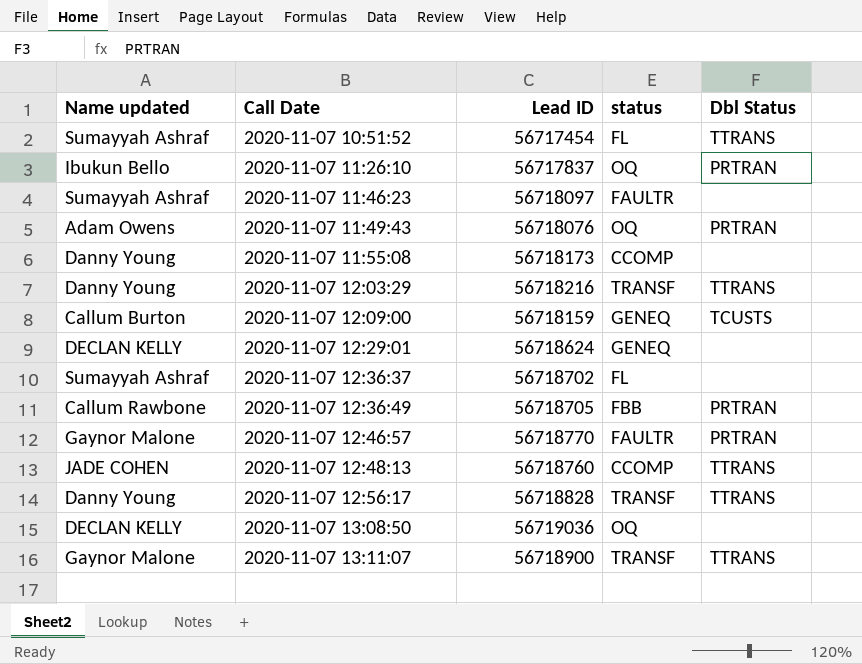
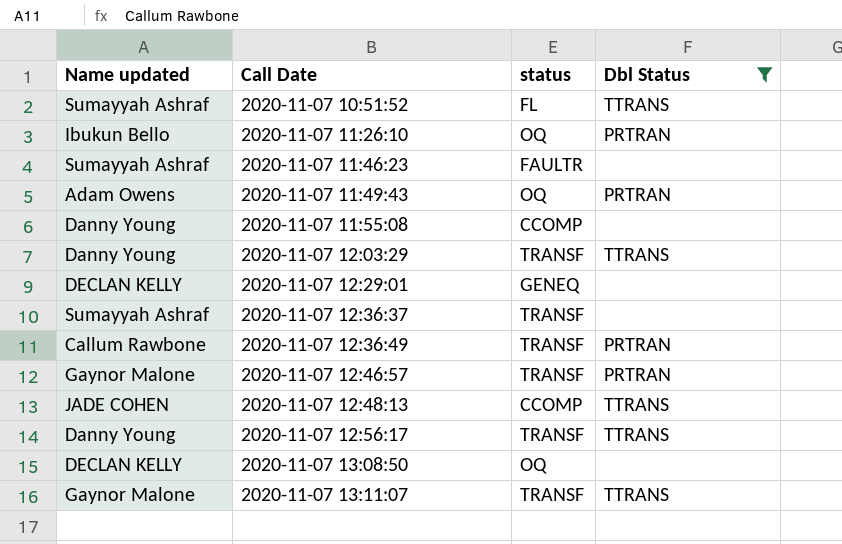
filter: none -> Dbl Status != TCUSTS
column Lead ID | position: 3 -> none
2020-11-07 12:36:37 | status: FL -> TRANSF
2020-11-07 12:36:49 | status: FBB -> TRANSF
2020-11-07 12:46:57 | status: FAULTR -> TRANSF

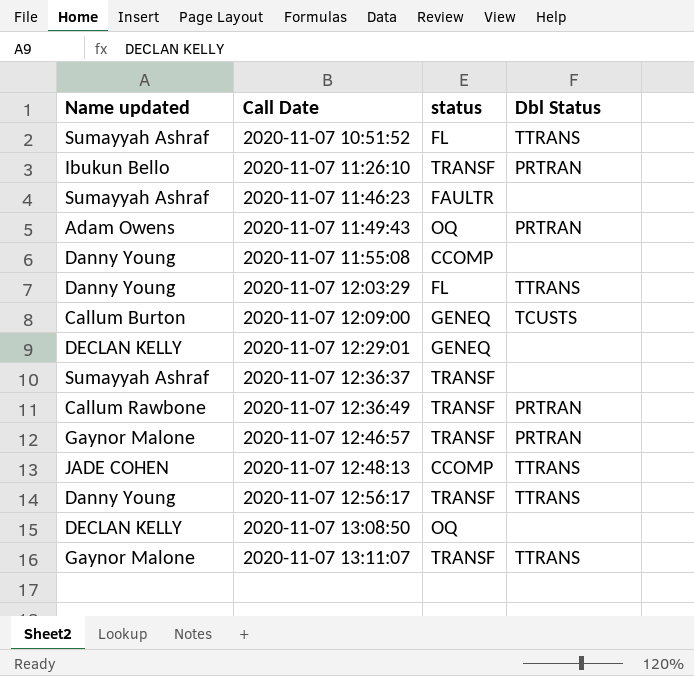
filter: Dbl Status != TCUSTS -> none
2020-11-07 11:26:10 | status: OQ -> TRANSF
2020-11-07 12:03:29 | status: TRANSF -> FL

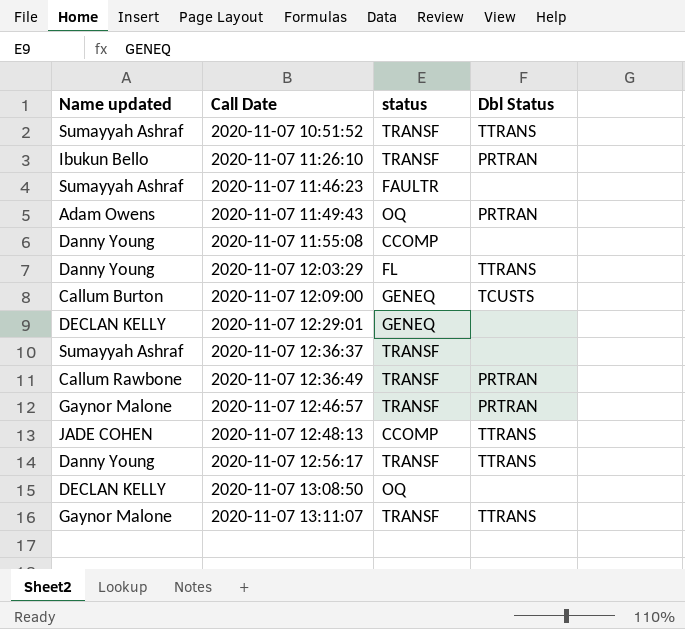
2020-11-07 10:51:52 | status: FL -> TRANSF

